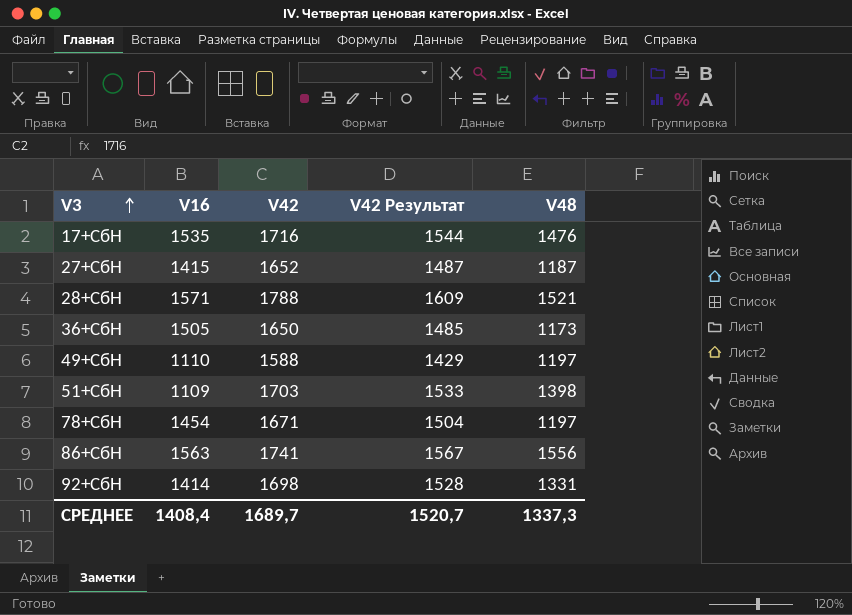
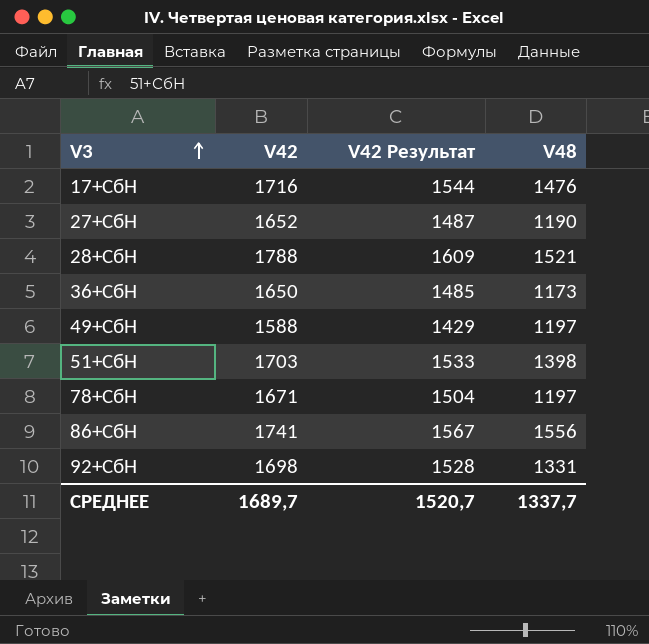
column V16 | position: 2 -> none
27+СбН | V48: 1187 -> 1190
СРЕДНЕЕ | V48: 1337,3 -> 1337,7

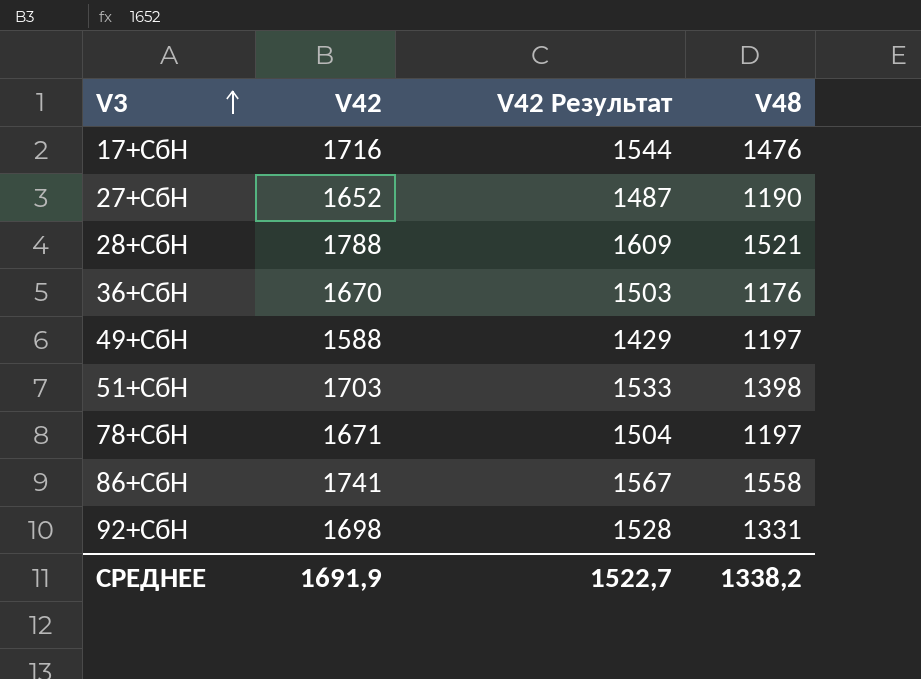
36+СбН | V42: 1650 -> 1670
36+СбН | V42 Результат: 1485 -> 1503
36+СбН | V48: 1173 -> 1176
86+СбН | V48: 1556 -> 1558
СРЕДНЕЕ | V42: 1689,7 -> 1691,9
СРЕДНЕЕ | V42 Результат: 1520,7 -> 1522,7
СРЕДНЕЕ | V48: 1337,7 -> 1338,2

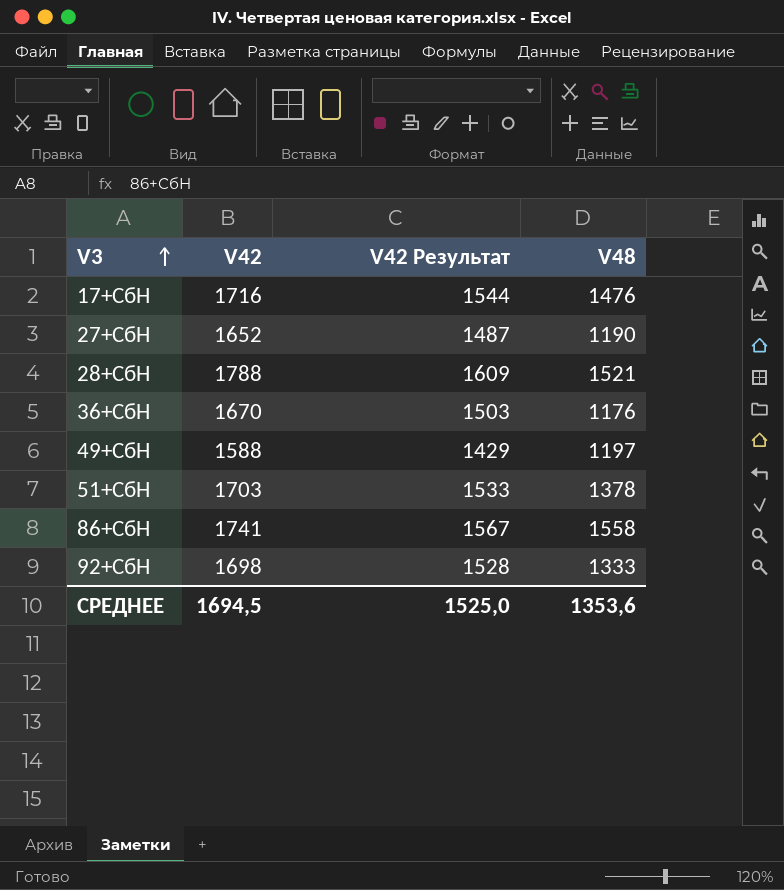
row 78+СбН: 1671 | 1504 | 1197 -> none
51+СбН | V48: 1398 -> 1378
92+СбН | V48: 1331 -> 1333
СРЕДНЕЕ | V42: 1691,9 -> 1694,5
СРЕДНЕЕ | V42 Результат: 1522,7 -> 1525,0
СРЕДНЕЕ | V48: 1338,2 -> 1353,6

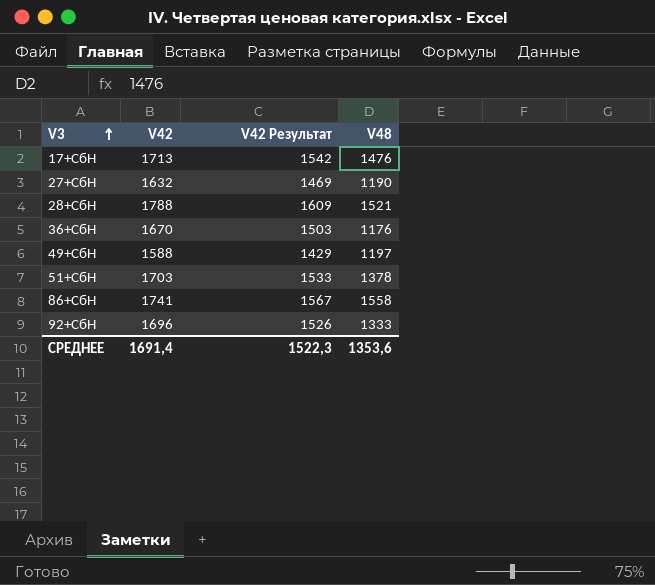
17+СбН | V42: 1716 -> 1713
17+СбН | V42 Результат: 1544 -> 1542
27+СбН | V42: 1652 -> 1632
27+СбН | V42 Результат: 1487 -> 1469
92+СбН | V42: 1698 -> 1696
92+СбН | V42 Результат: 1528 -> 1526
СРЕДНЕЕ | V42: 1694,5 -> 1691,4
СРЕДНЕЕ | V42 Результат: 1525,0 -> 1522,3

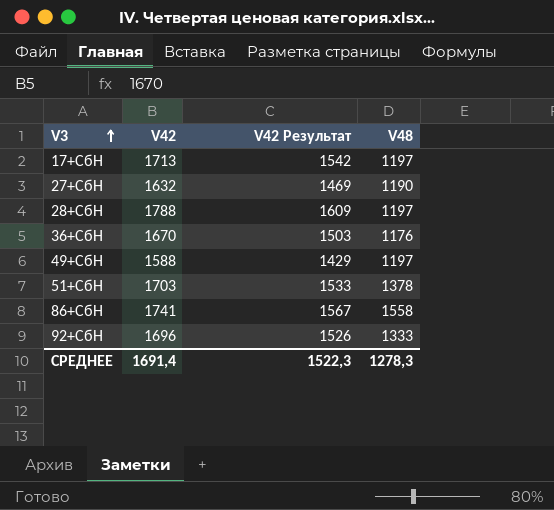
17+СбН | V48: 1476 -> 1197
28+СбН | V48: 1521 -> 1197
СРЕДНЕЕ | V48: 1353,6 -> 1278,3

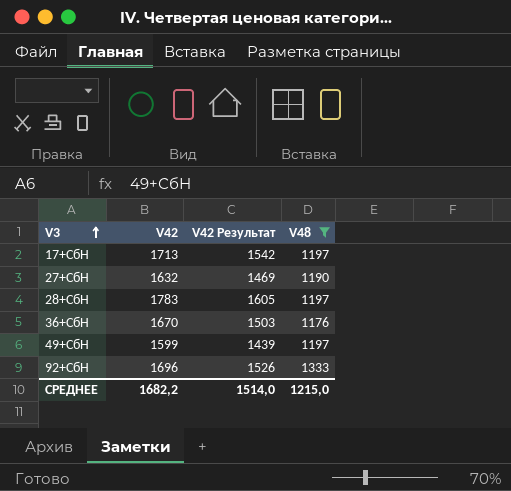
filter: none -> V48 <= 1333
28+СбН | V42: 1788 -> 1783
28+СбН | V42 Результат: 1609 -> 1605
49+СбН | V42: 1588 -> 1599
49+СбН | V42 Результат: 1429 -> 1439
СРЕДНЕЕ | V42: 1691,4 -> 1682,2
СРЕДНЕЕ | V42 Результат: 1522,3 -> 1514,0
СРЕДНЕЕ | V48: 1278,3 -> 1215,0

